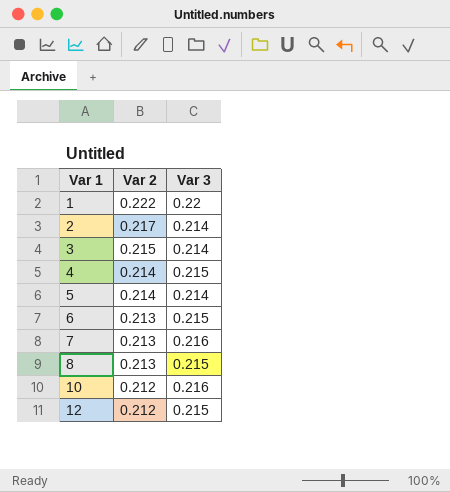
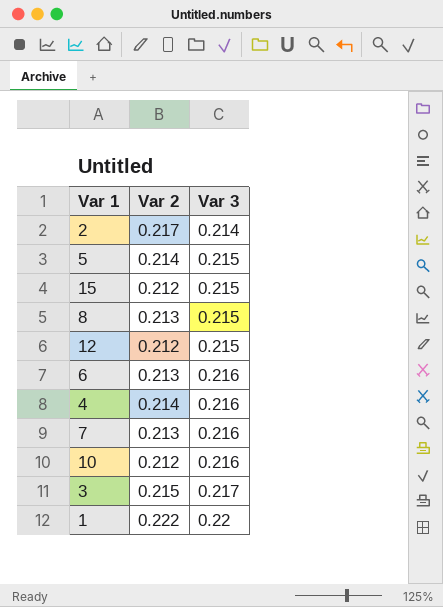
row order: Var 1 ascending -> Var 3 ascending
5 | Var 3: 0.214 -> 0.215
row 15: none -> 0.212 | 0.215
6 | Var 3: 0.215 -> 0.216
4 | Var 3: 0.215 -> 0.216
3 | Var 3: 0.214 -> 0.217

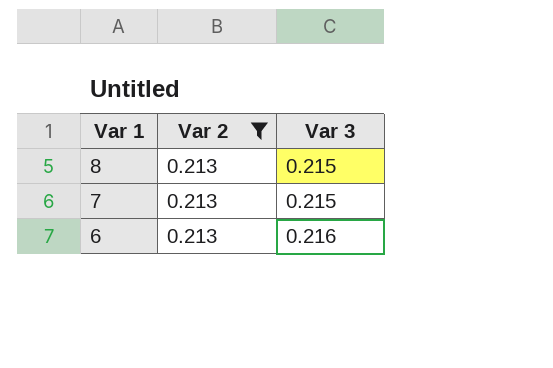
filter: none -> Var 2 = 0.213
row order: Var 3 ascending -> Var 1 descending
7 | Var 3: 0.216 -> 0.215

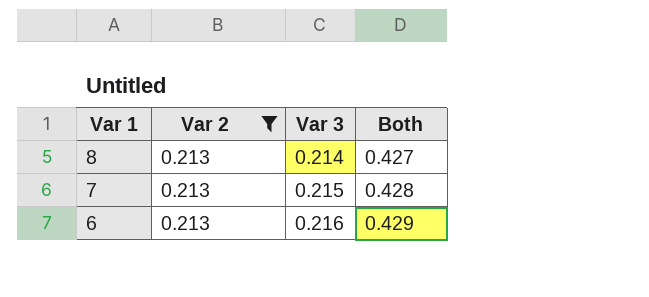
column Both | formula: none -> [Var 2] + [Var 3]
8 | Var 3: 0.215 -> 0.214

